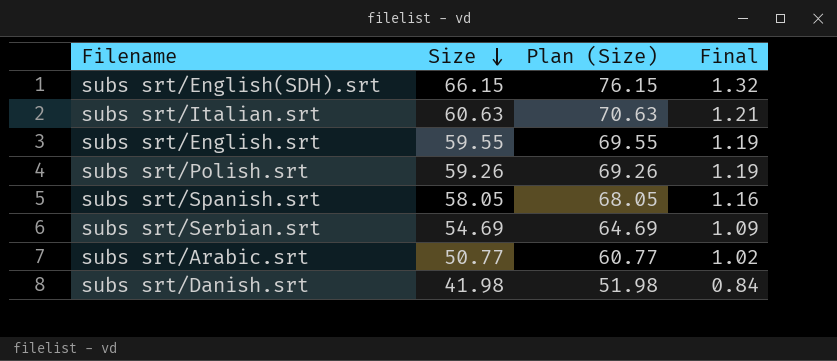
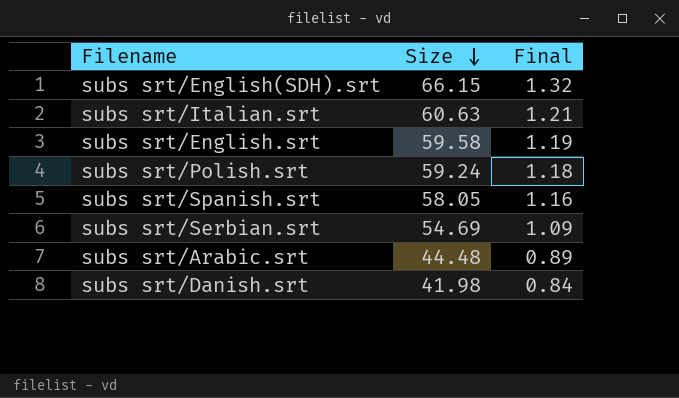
column Plan (Size) | formula: [Size] + 10 -> none
subs srt/English.srt | Size: 59.55 -> 59.58
subs srt/Polish.srt | Size: 59.26 -> 59.24
subs srt/Polish.srt | Final: 1.19 -> 1.18
subs srt/Arabic.srt | Size: 50.77 -> 44.48
subs srt/Arabic.srt | Final: 1.02 -> 0.89

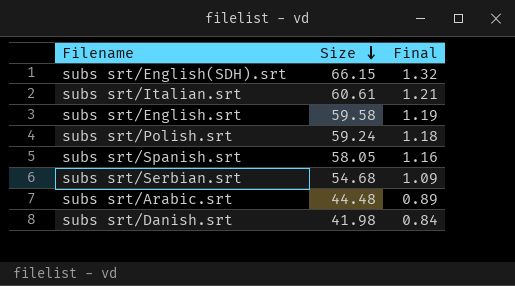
subs srt/Italian.srt | Size: 60.63 -> 60.61
subs srt/Serbian.srt | Size: 54.69 -> 54.68

